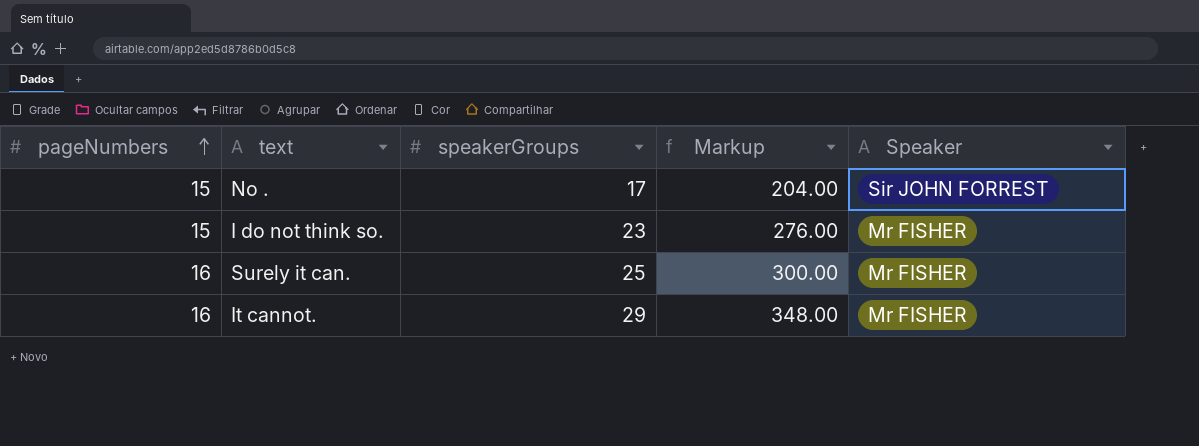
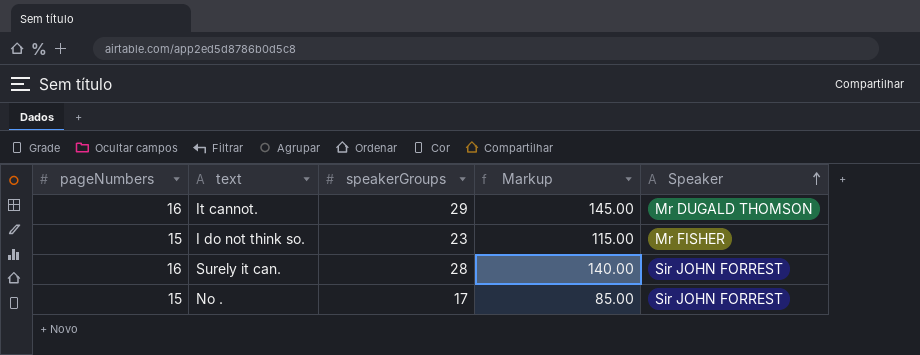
row order: pageNumbers ascending -> Speaker ascending
column Markup | formula: [speakerGroups] * 12 -> [speakerGroups] * 5
It cannot. | Speaker: Mr FISHER -> Mr DUGALD THOMSON
Surely it can. | speakerGroups: 25 -> 28
Surely it can. | Speaker: Mr FISHER -> Sir JOHN FORREST

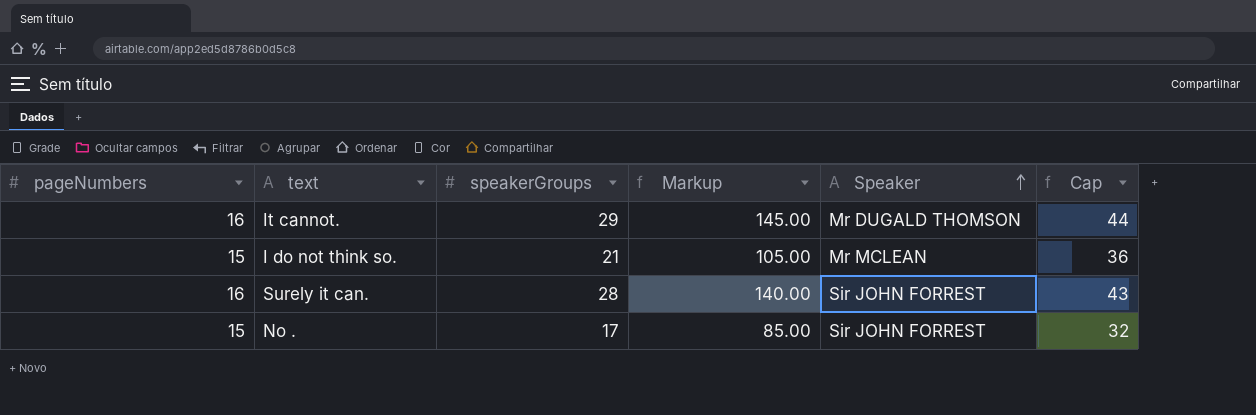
column Cap | formula: none -> [speakerGroups] + 15
I do not think so. | speakerGroups: 23 -> 21
I do not think so. | Markup: 115.00 -> 105.00
I do not think so. | Speaker: Mr FISHER -> Mr MCLEAN

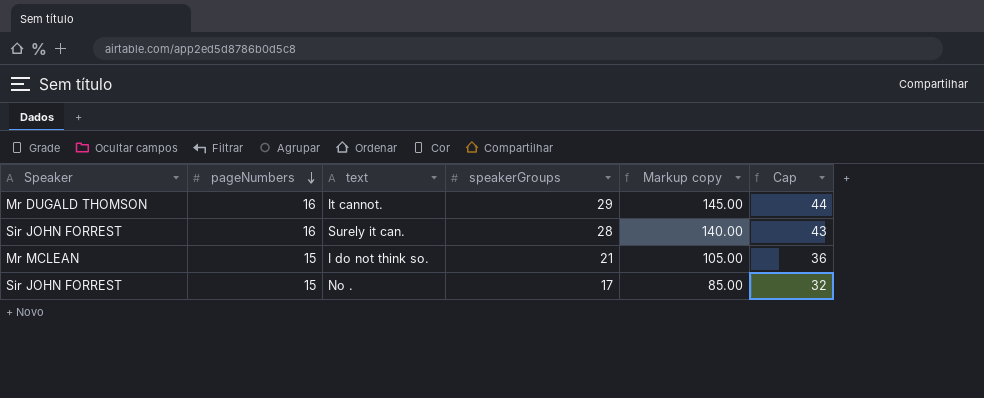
row order: Speaker ascending -> pageNumbers descending
column Speaker | position: 5 -> 1
column name: Markup -> Markup copy

